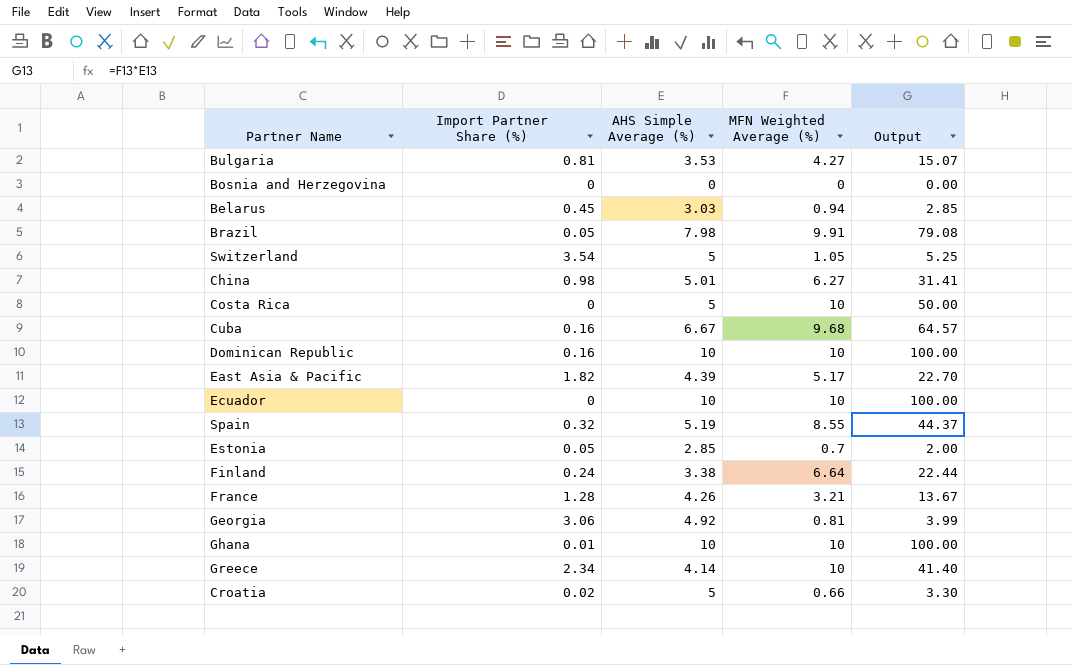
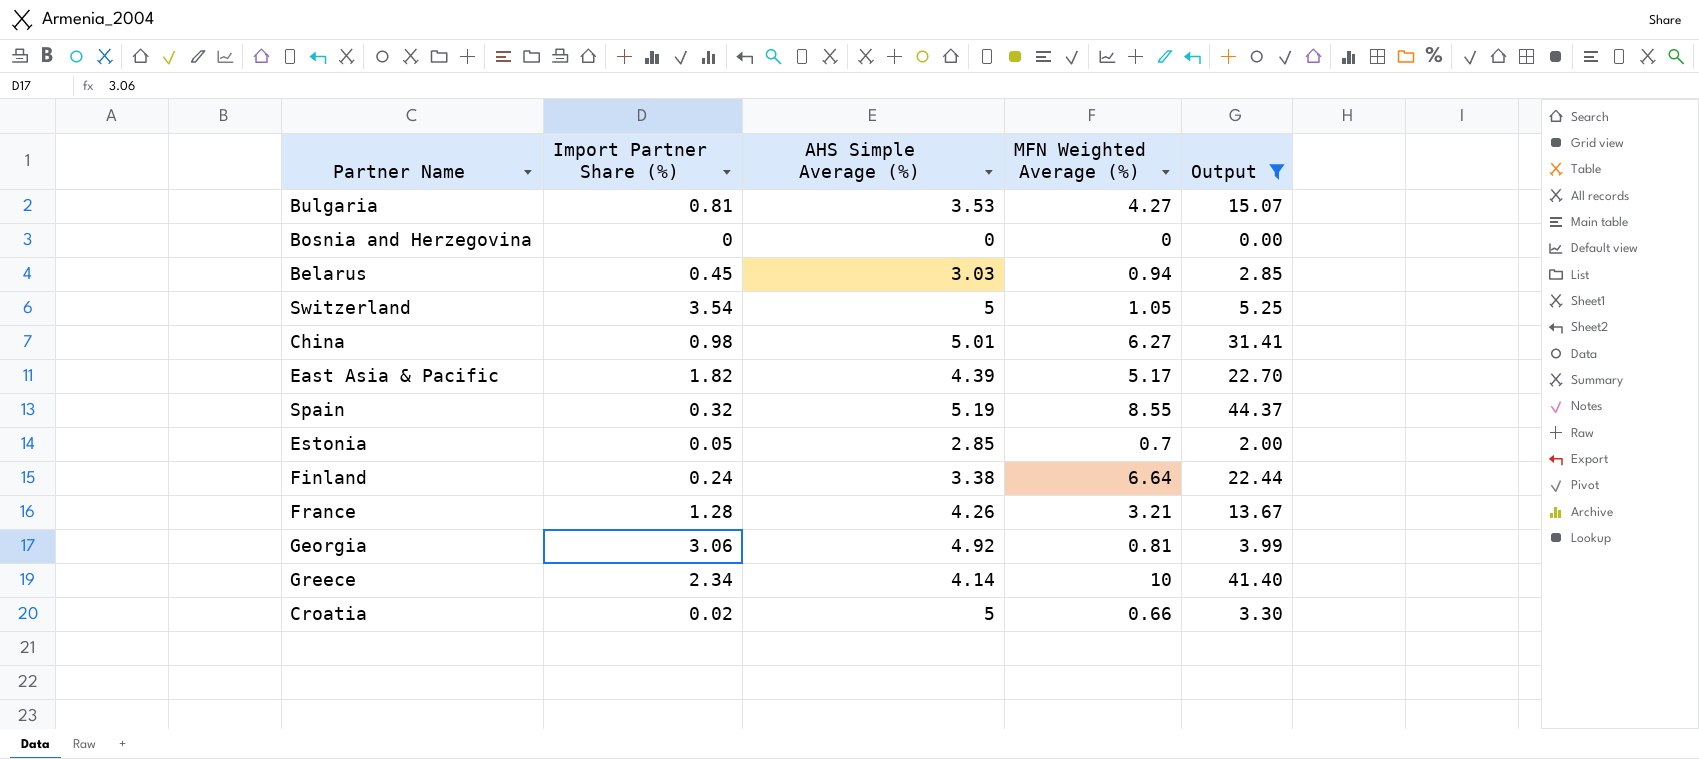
filter: none -> Output <= 44.37

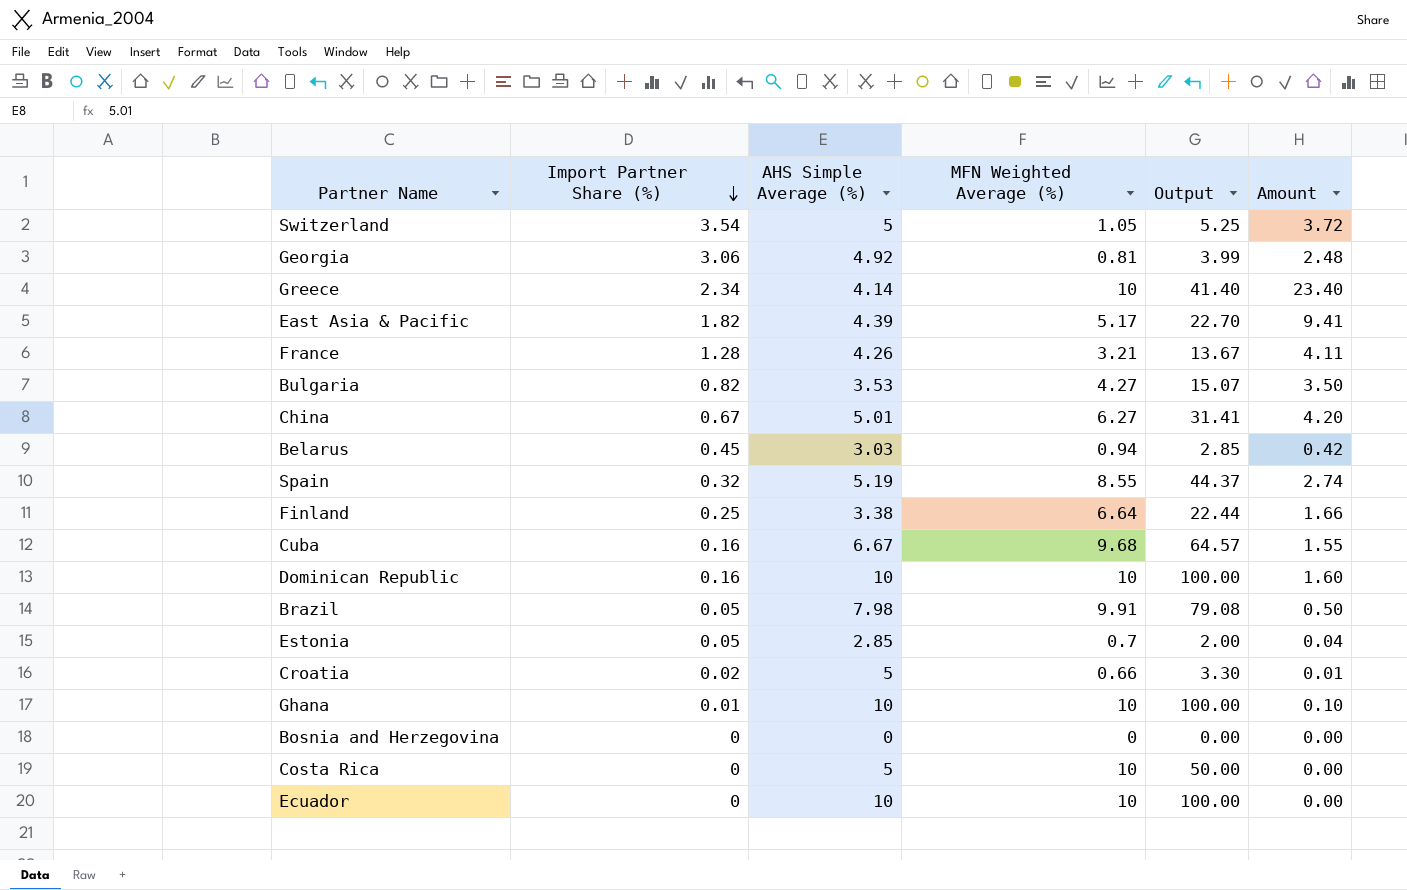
filter: Output <= 44.37 -> none
row order: none -> Import Partner Share (%) descending
column Amount | formula: none -> [Import Partner Share (%)] * [MFN Weighted Average (%)]
Bulgaria | Import Partner Share (%): 0.81 -> 0.82
China | Import Partner Share (%): 0.98 -> 0.67
Finland | Import Partner Share (%): 0.24 -> 0.25

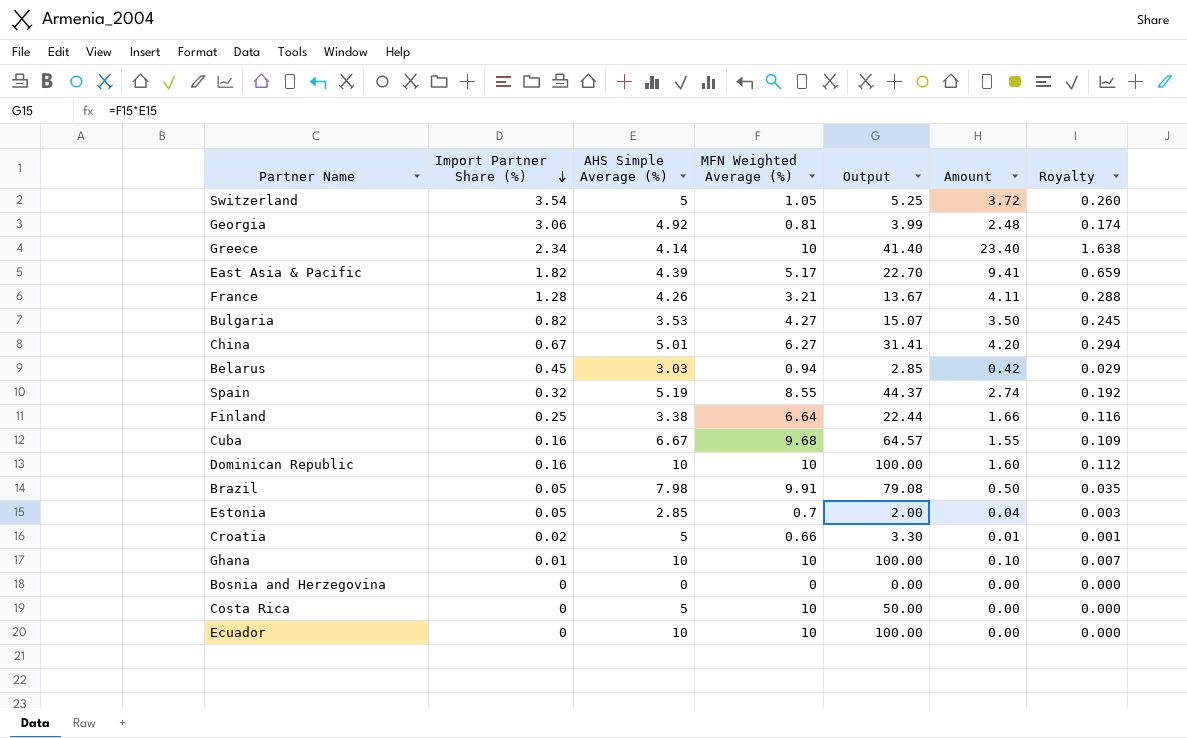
column Royalty | formula: none -> [Amount] * 0.07

